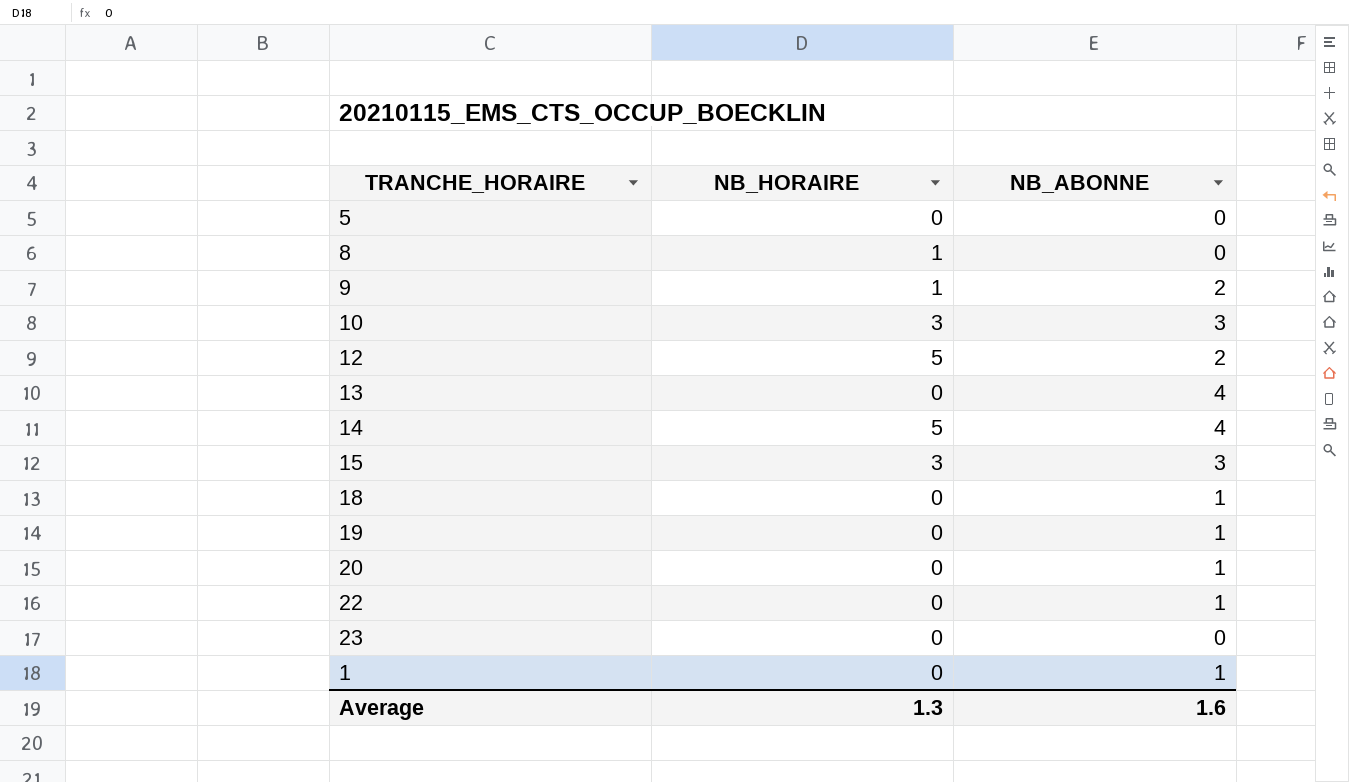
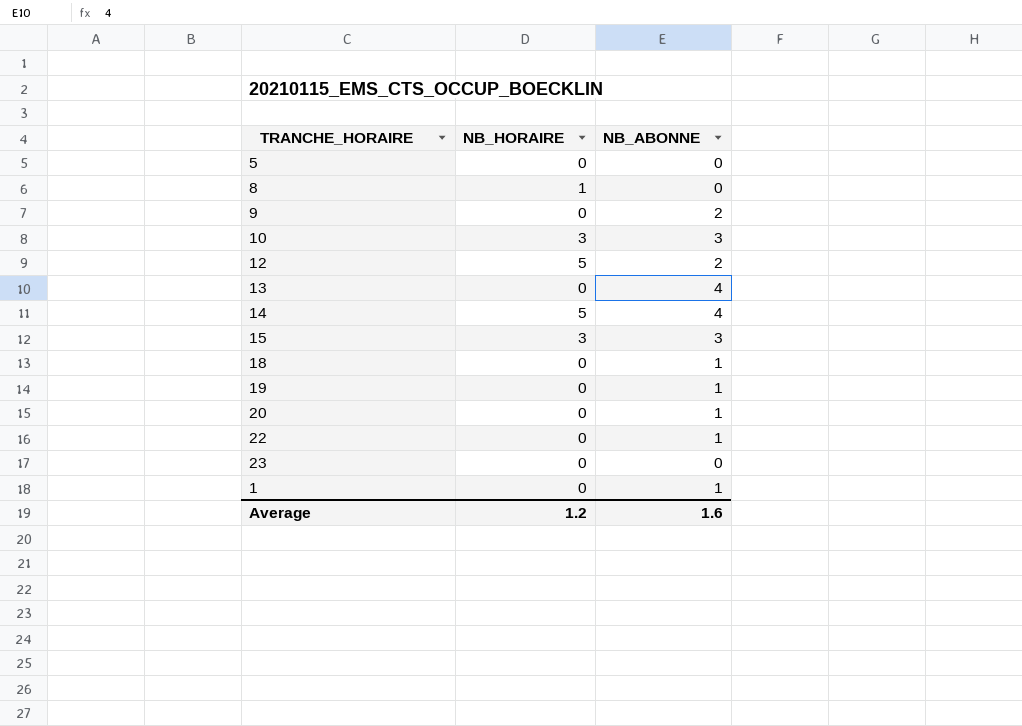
9 | NB_HORAIRE: 1 -> 0
Average | NB_HORAIRE: 1.3 -> 1.2

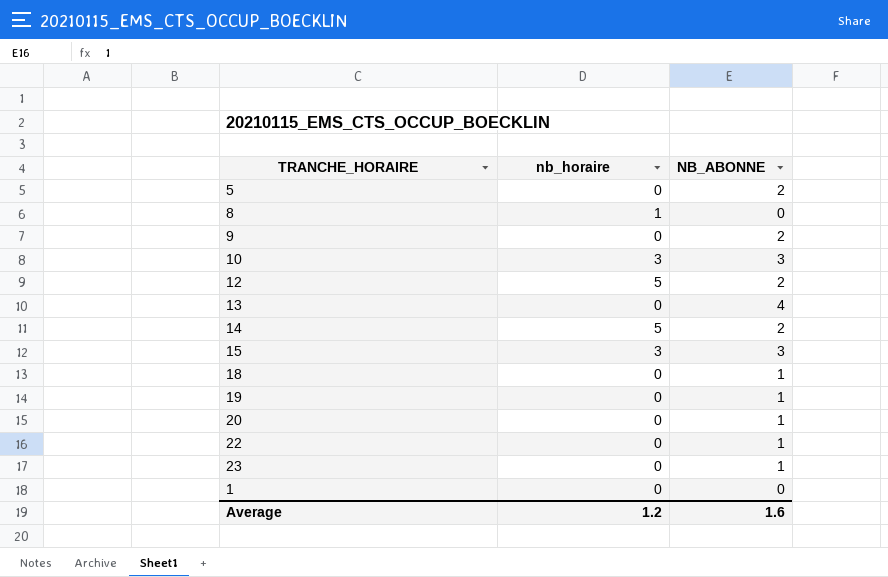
column name: NB_HORAIRE -> nb_horaire
5 | NB_ABONNE: 0 -> 2
14 | NB_ABONNE: 4 -> 2
23 | NB_ABONNE: 0 -> 1
1 | NB_ABONNE: 1 -> 0

